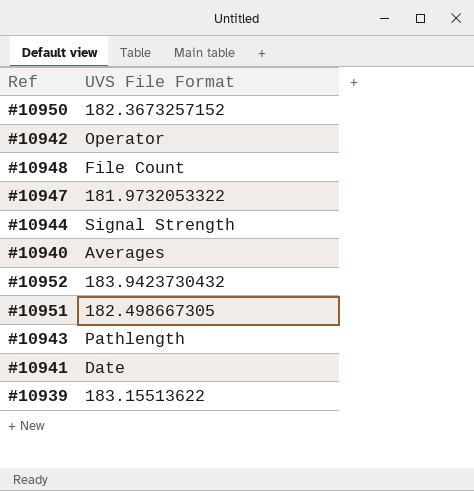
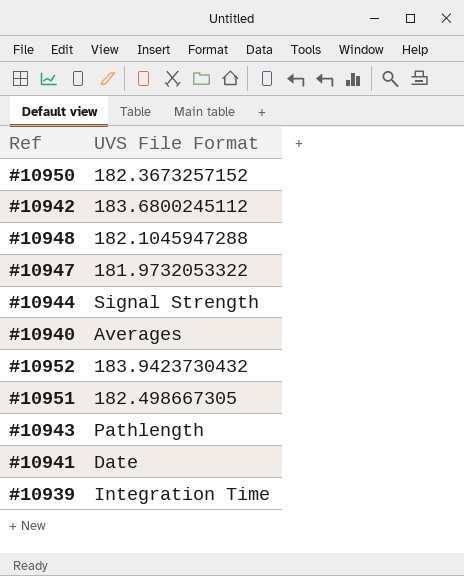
#10942 | UVS File Format: Operator -> 183.6800245112
#10948 | UVS File Format: File Count -> 182.1045947288
#10939 | UVS File Format: 183.15513622 -> Integration Time

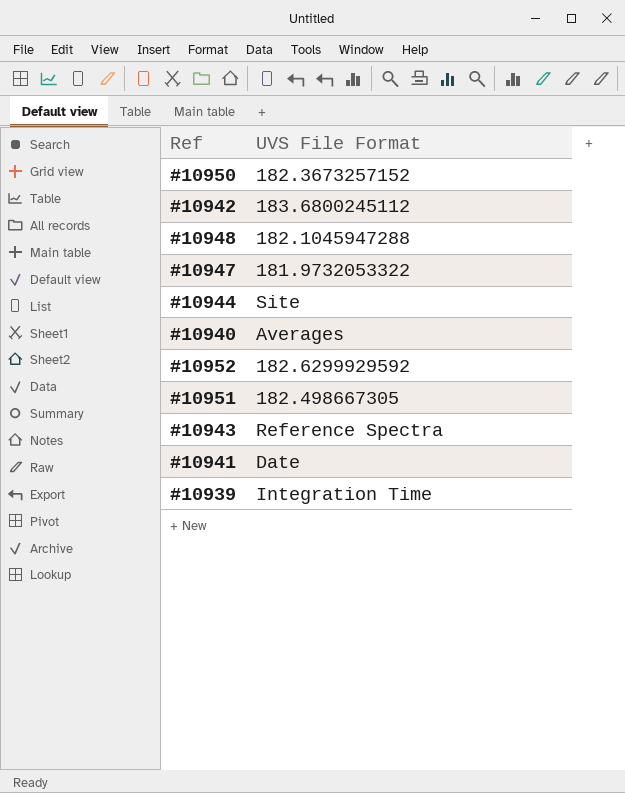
#10944 | UVS File Format: Signal Strength -> Site
#10952 | UVS File Format: 183.9423730432 -> 182.6299929592
#10943 | UVS File Format: Pathlength -> Reference Spectra

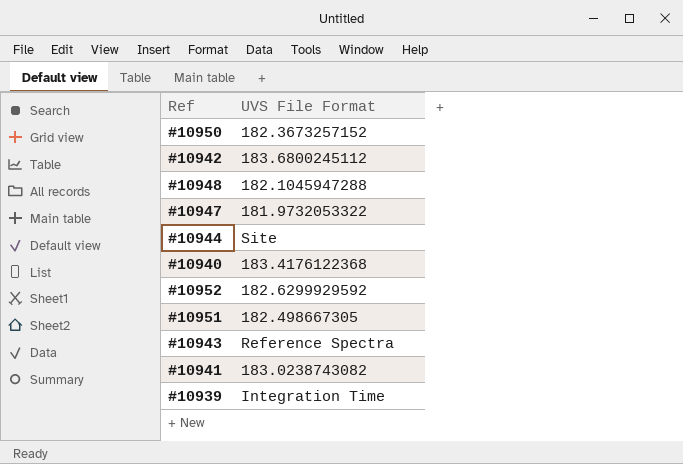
#10940 | UVS File Format: Averages -> 183.4176122368
#10941 | UVS File Format: Date -> 183.0238743082

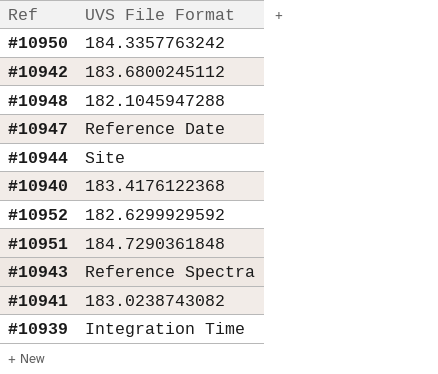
#10950 | UVS File Format: 182.3673257152 -> 184.3357763242
#10947 | UVS File Format: 181.9732053322 -> Reference Date
#10951 | UVS File Format: 182.498667305 -> 184.7290361848

